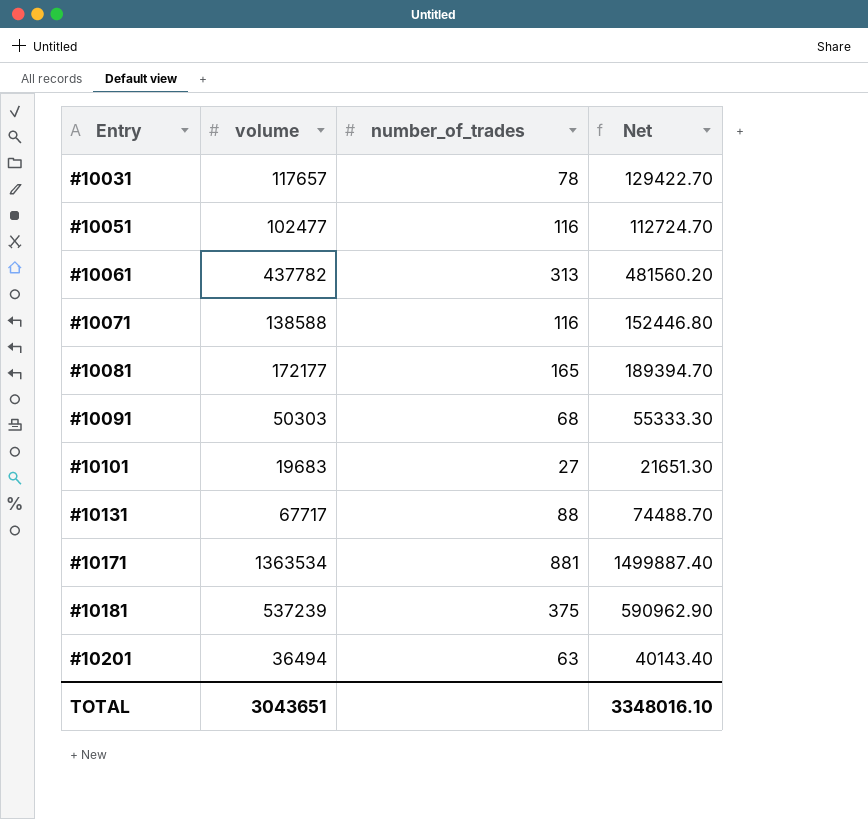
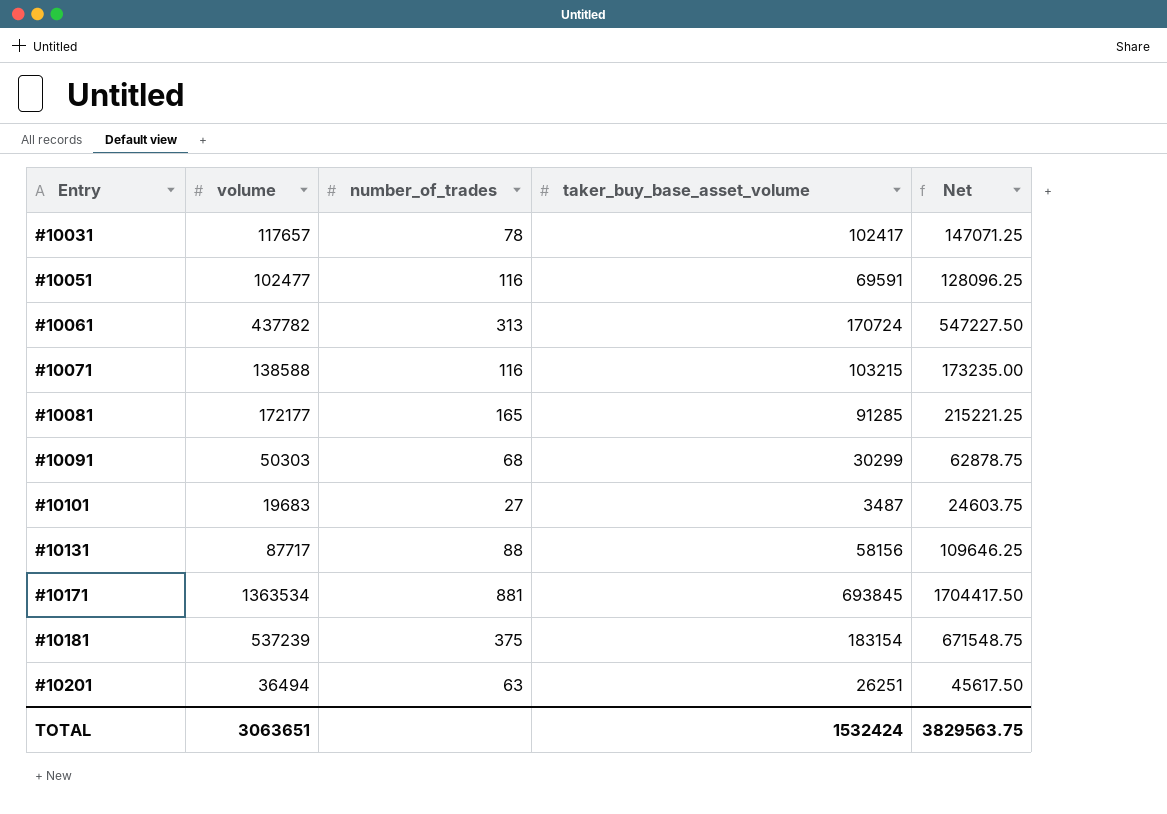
column taker_buy_base_asset_volume | position: none -> 4
column Net | formula: [volume] * 1.1 -> [volume] * 1.25
#10131 | volume: 67717 -> 87717
TOTAL | volume: 3043651 -> 3063651
TOTAL | Net: 3348016.10 -> 3829563.75

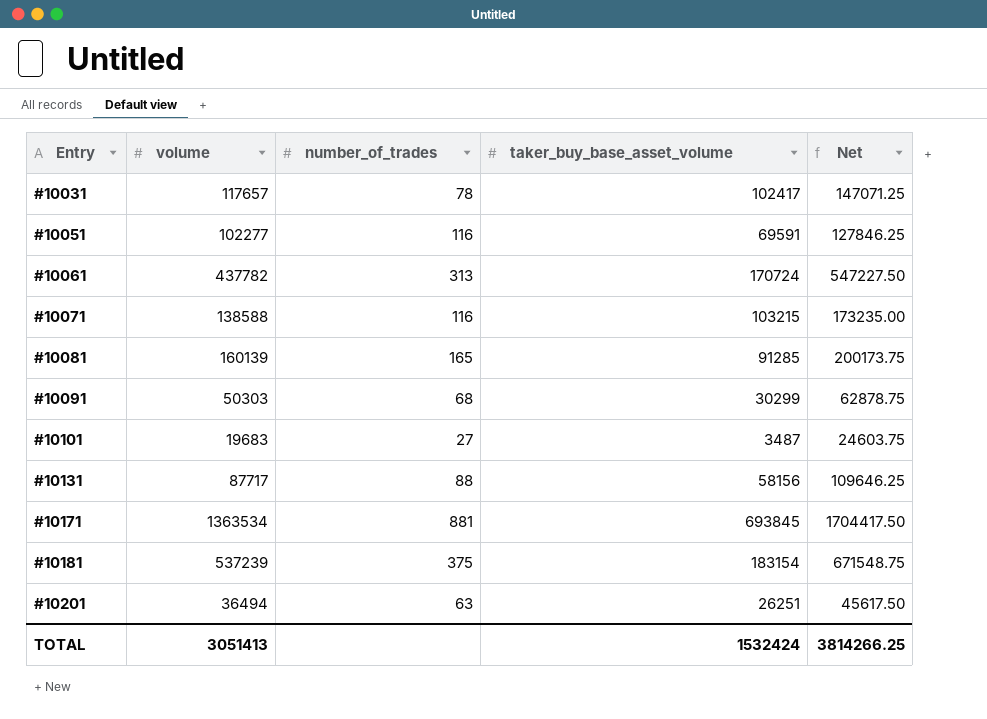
#10051 | volume: 102477 -> 102277
#10051 | Net: 128096.25 -> 127846.25
#10081 | volume: 172177 -> 160139
#10081 | Net: 215221.25 -> 200173.75
TOTAL | volume: 3063651 -> 3051413
TOTAL | Net: 3829563.75 -> 3814266.25

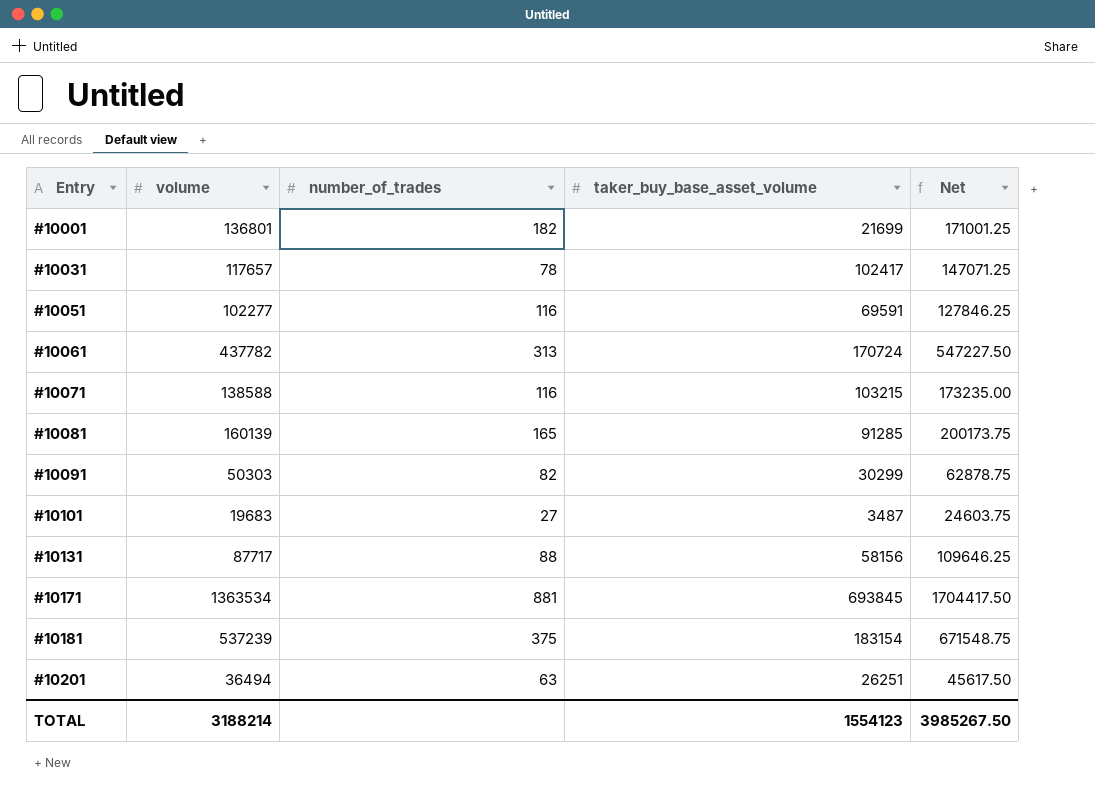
row #10001: none -> 136801 | 182 | 21699 | 171001.25
#10091 | number_of_trades: 68 -> 82
TOTAL | volume: 3051413 -> 3188214
TOTAL | taker_buy_base_asset_volume: 1532424 -> 1554123
TOTAL | Net: 3814266.25 -> 3985267.50

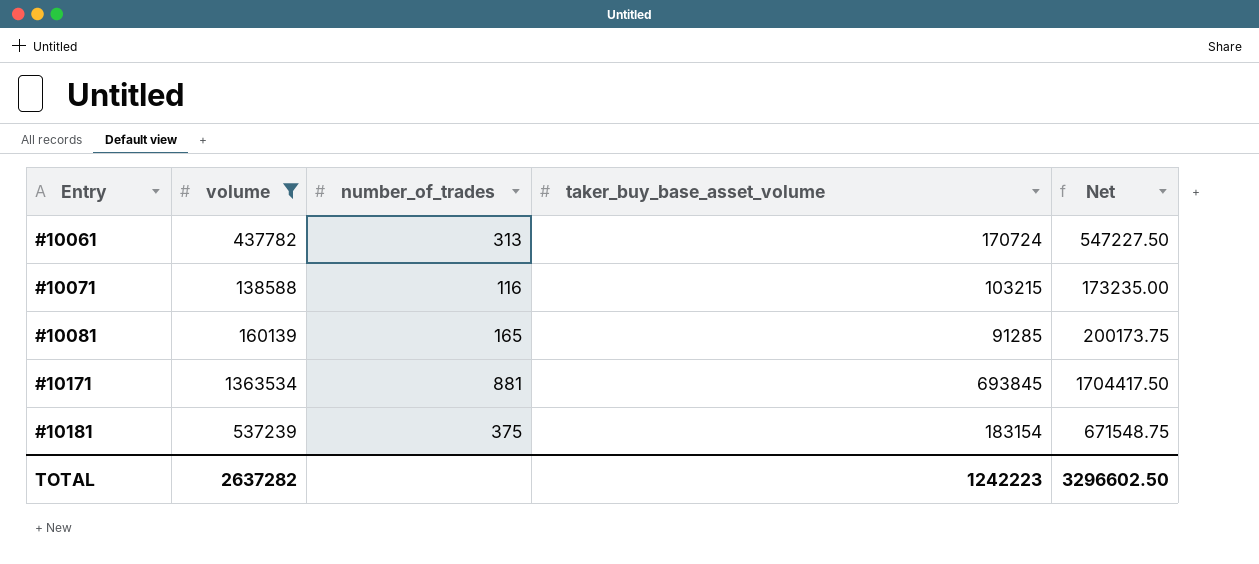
filter: none -> volume >= 138588
TOTAL | volume: 3188214 -> 2637282
TOTAL | taker_buy_base_asset_volume: 1554123 -> 1242223
TOTAL | Net: 3985267.50 -> 3296602.50

